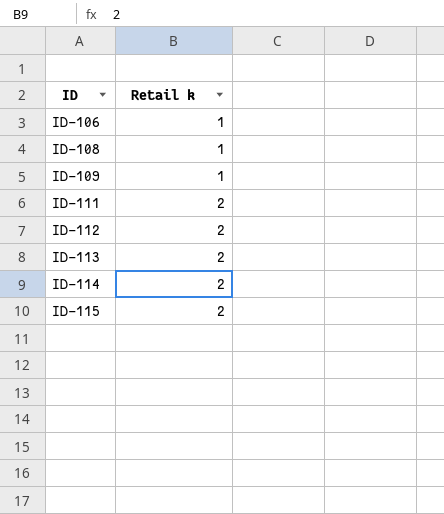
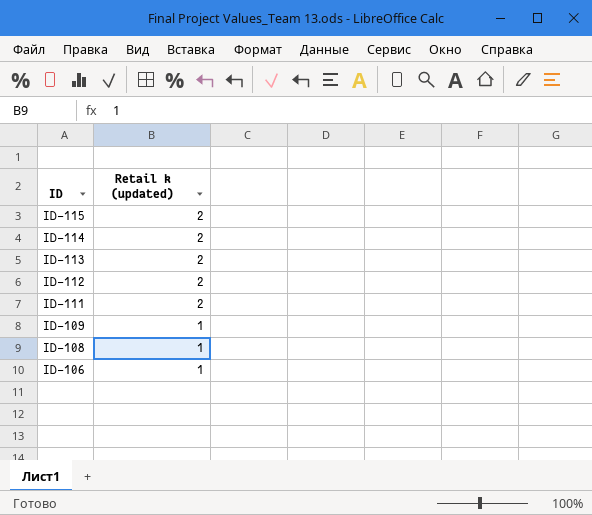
row order: ID ascending -> ID descending
column name: Retail k -> Retail k (updated)

